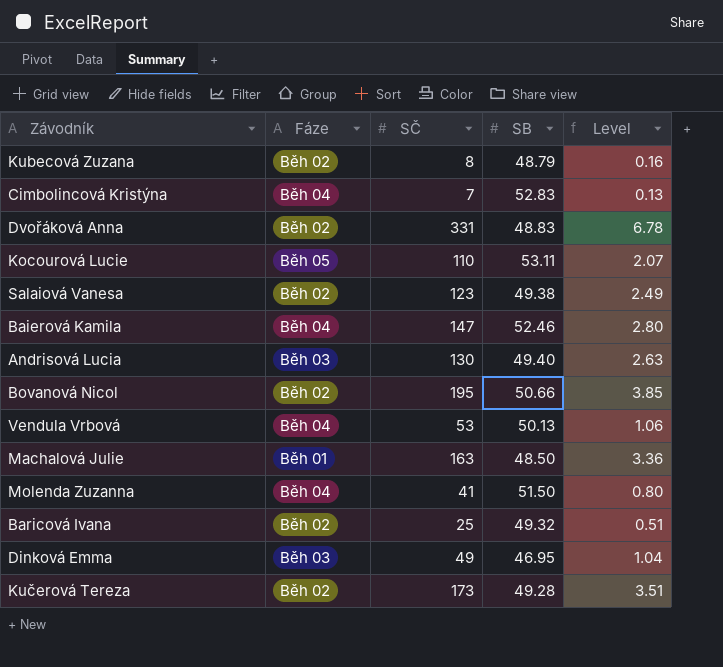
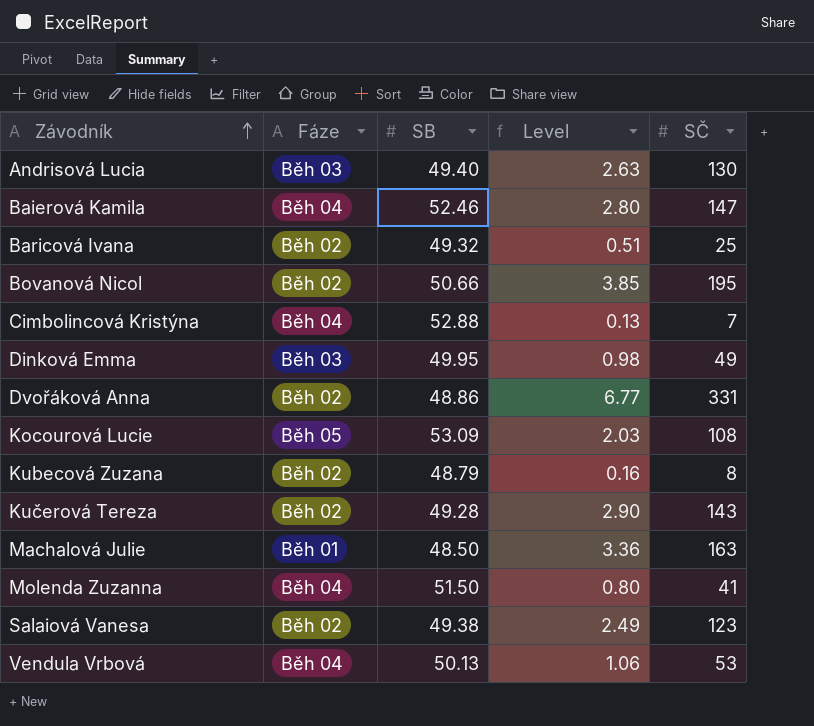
row order: none -> Závodník ascending
column SČ | position: 3 -> 5
Cimbolincová Kristýna | SB: 52.83 -> 52.88
Dinková Emma | SB: 46.95 -> 49.95
Dinková Emma | Level: 1.04 -> 0.98
Dvořáková Anna | SB: 48.83 -> 48.86
Dvořáková Anna | Level: 6.78 -> 6.77
Kocourová Lucie | SB: 53.11 -> 53.09
Kocourová Lucie | Level: 2.07 -> 2.03
Kocourová Lucie | SČ: 110 -> 108
Kučerová Tereza | Level: 3.51 -> 2.90
Kučerová Tereza | SČ: 173 -> 143

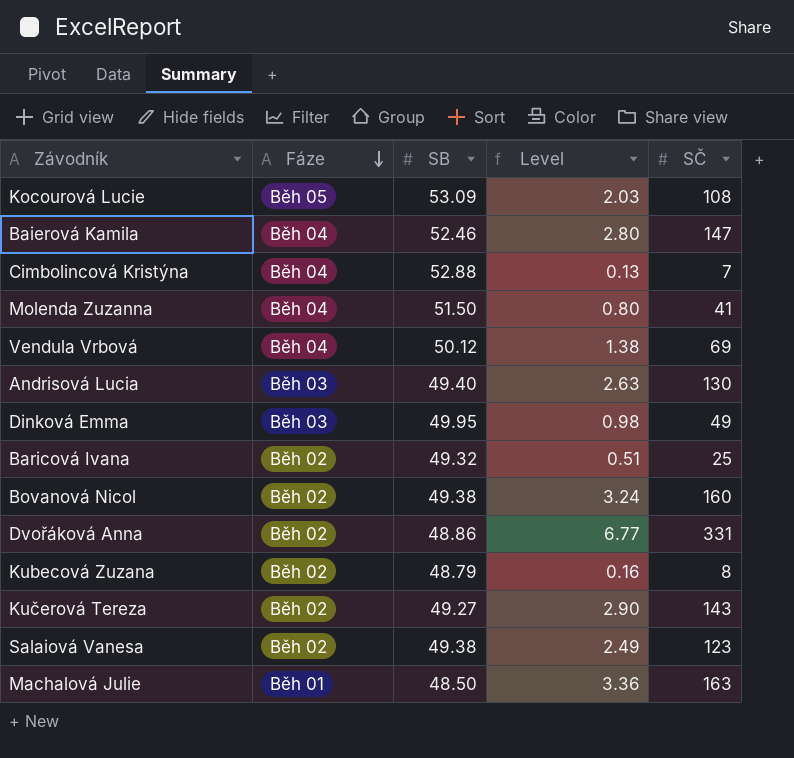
row order: Závodník ascending -> Fáze descending
Vendula Vrbová | SB: 50.13 -> 50.12
Vendula Vrbová | Level: 1.06 -> 1.38
Vendula Vrbová | SČ: 53 -> 69
Bovanová Nicol | SB: 50.66 -> 49.38
Bovanová Nicol | Level: 3.85 -> 3.24
Bovanová Nicol | SČ: 195 -> 160
Kučerová Tereza | SB: 49.28 -> 49.27

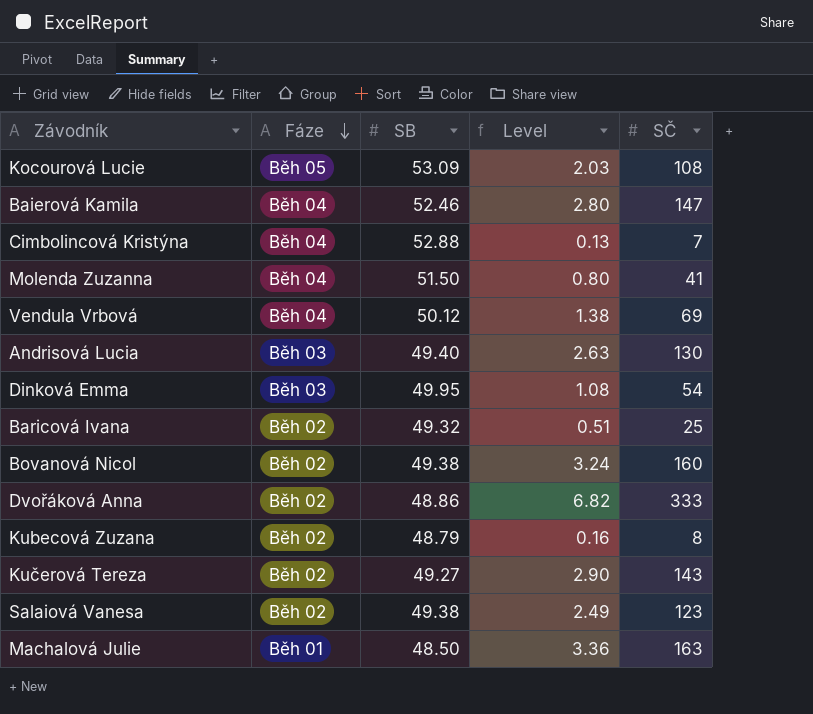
Dinková Emma | Level: 0.98 -> 1.08
Dinková Emma | SČ: 49 -> 54
Dvořáková Anna | Level: 6.77 -> 6.82
Dvořáková Anna | SČ: 331 -> 333

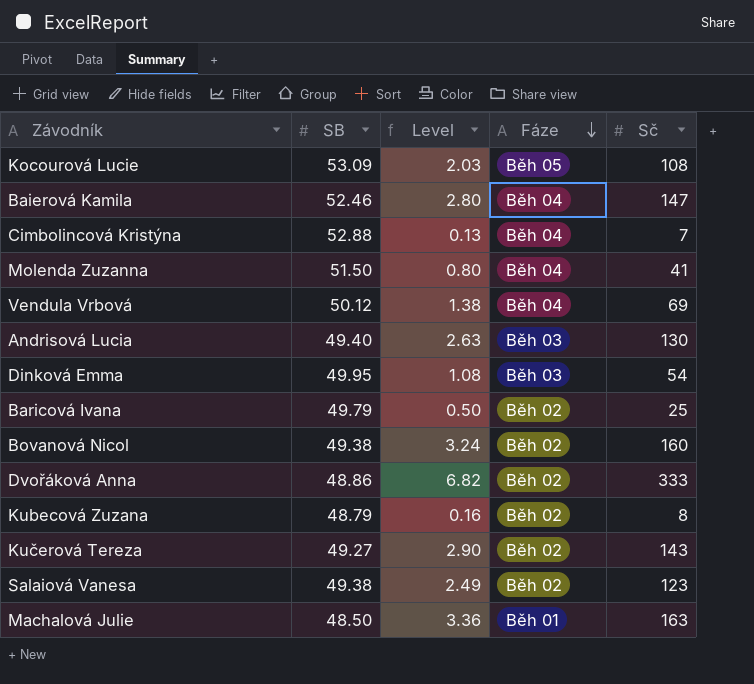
column Fáze | position: 2 -> 4
column name: SČ -> Sč
Baricová Ivana | SB: 49.32 -> 49.79
Baricová Ivana | Level: 0.51 -> 0.50

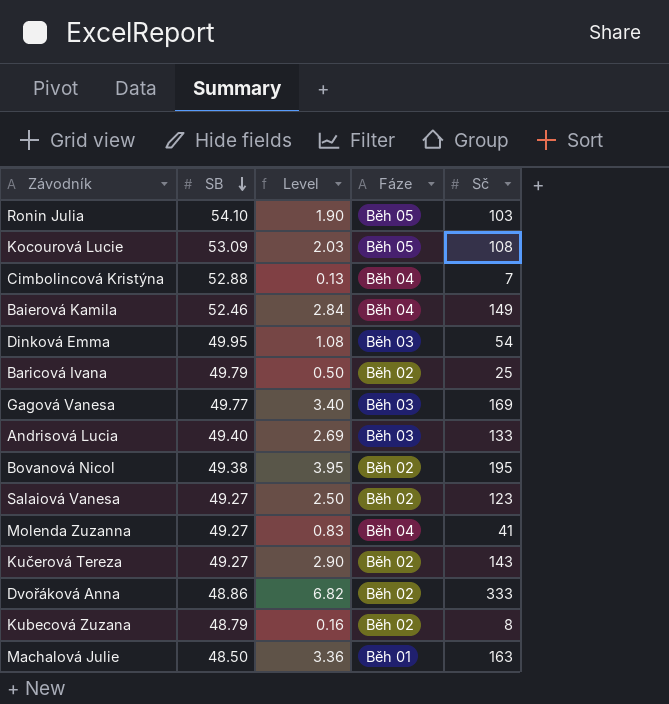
row order: Fáze descending -> SB descending
row Vendula Vrbová: 50.12 | 1.38 | Běh 04 | 69 -> none
row Ronin Julia: none -> 54.10 | 1.90 | Běh 05 | 103
Baierová Kamila | Level: 2.80 -> 2.84
Baierová Kamila | Sč: 147 -> 149
row Gagová Vanesa: none -> 49.77 | 3.40 | Běh 03 | 169
Andrisová Lucia | Level: 2.63 -> 2.69
Andrisová Lucia | Sč: 130 -> 133
Bovanová Nicol | Level: 3.24 -> 3.95
Bovanová Nicol | Sč: 160 -> 195
Salaiová Vanesa | SB: 49.38 -> 49.27
Salaiová Vanesa | Level: 2.49 -> 2.50
Molenda Zuzanna | SB: 51.50 -> 49.27
Molenda Zuzanna | Level: 0.80 -> 0.83

